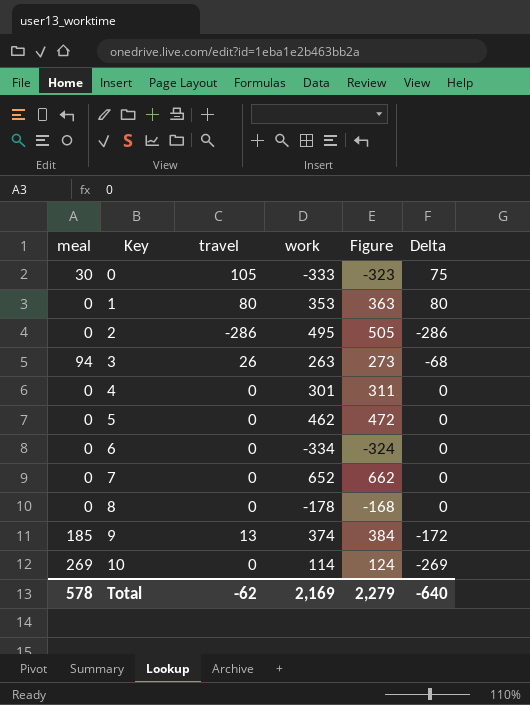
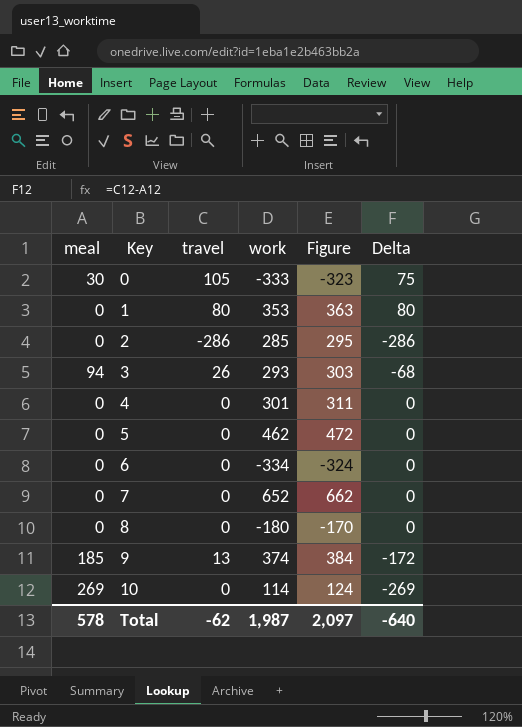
2 | work: 495 -> 285
2 | Figure: 505 -> 295
3 | work: 263 -> 293
3 | Figure: 273 -> 303
8 | work: -178 -> -180
8 | Figure: -168 -> -170
Total | work: 2,169 -> 1,987
Total | Figure: 2,279 -> 2,097

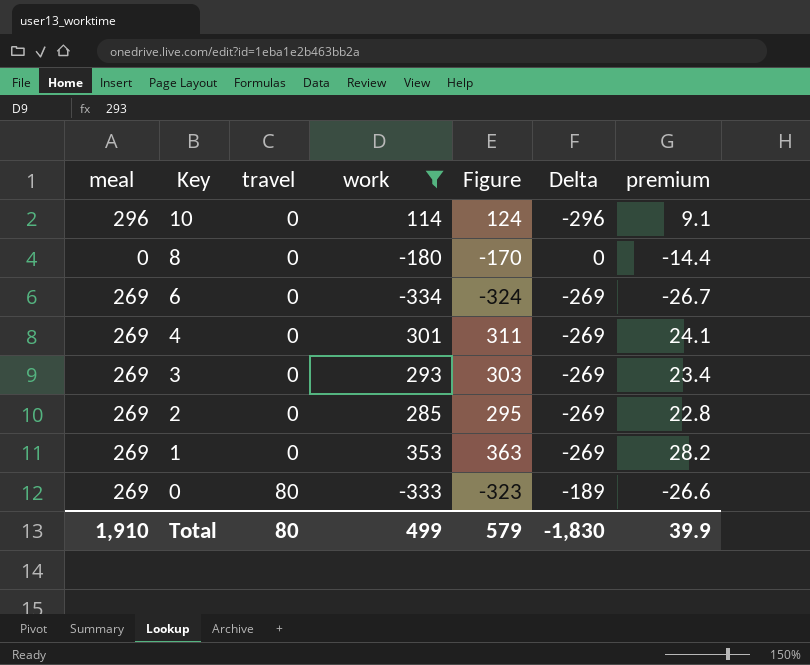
filter: none -> work <= 353
row order: Key ascending -> Key descending
column premium | formula: none -> [work] * 0.08
10 | meal: 269 -> 296
10 | Delta: -269 -> -296
6 | meal: 0 -> 269
6 | Delta: 0 -> -269
4 | meal: 0 -> 269
4 | Delta: 0 -> -269
3 | meal: 94 -> 269
3 | travel: 26 -> 0
3 | Delta: -68 -> -269
2 | meal: 0 -> 269
2 | travel: -286 -> 0
2 | Delta: -286 -> -269
1 | meal: 0 -> 269
1 | travel: 80 -> 0
1 | Delta: 80 -> -269
0 | meal: 30 -> 269
0 | travel: 105 -> 80
0 | Delta: 75 -> -189
Total | meal: 578 -> 1,910
Total | travel: -62 -> 80
Total | work: 1,987 -> 499
Total | Figure: 2,097 -> 579
Total | Delta: -640 -> -1,830

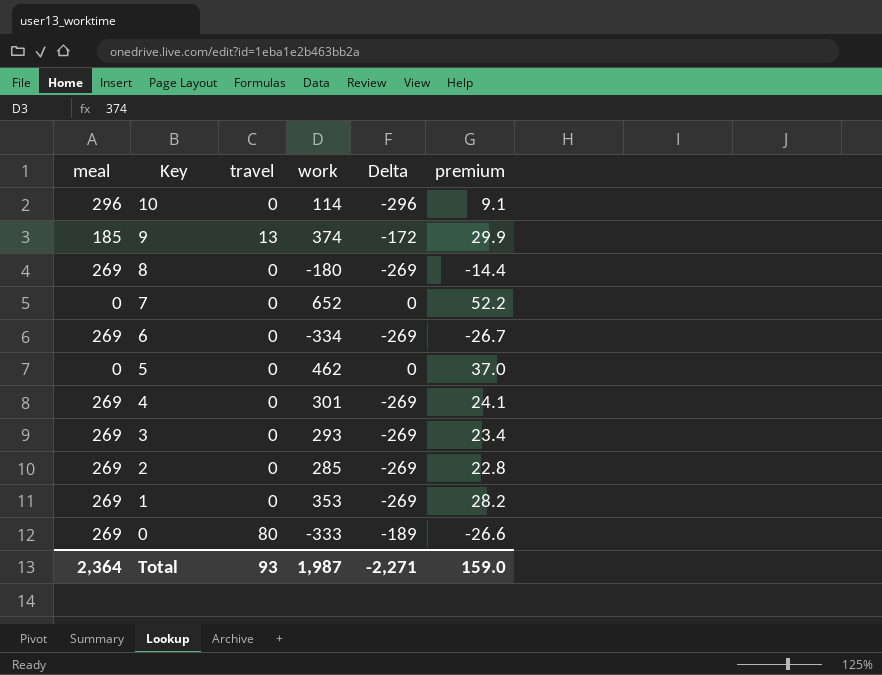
filter: work <= 353 -> none
column Figure | formula: [work] + 10 -> none
8 | meal: 0 -> 269
8 | Delta: 0 -> -269
Total | meal: 1,910 -> 2,364
Total | travel: 80 -> 93
Total | work: 499 -> 1,987
Total | Delta: -1,830 -> -2,271
Total | premium: 39.9 -> 159.0

